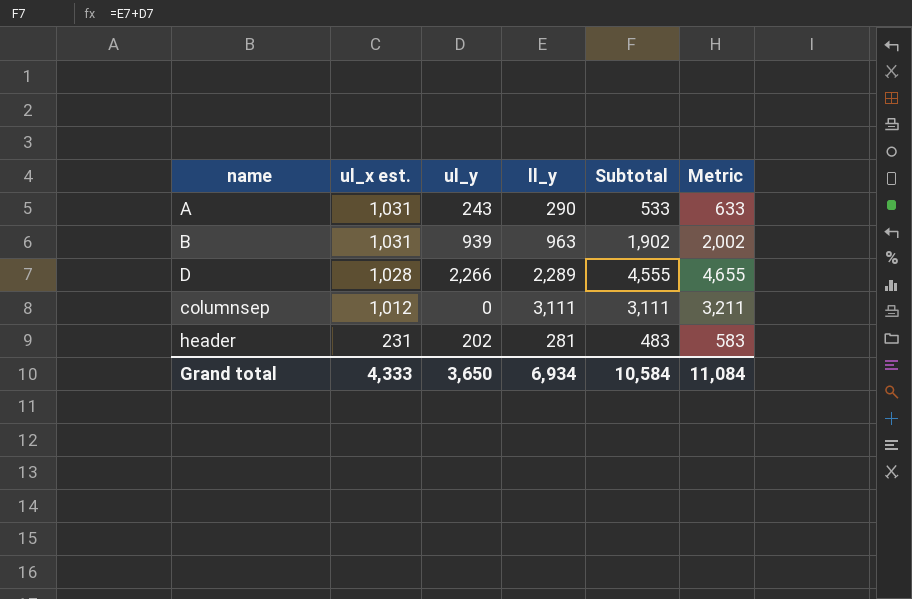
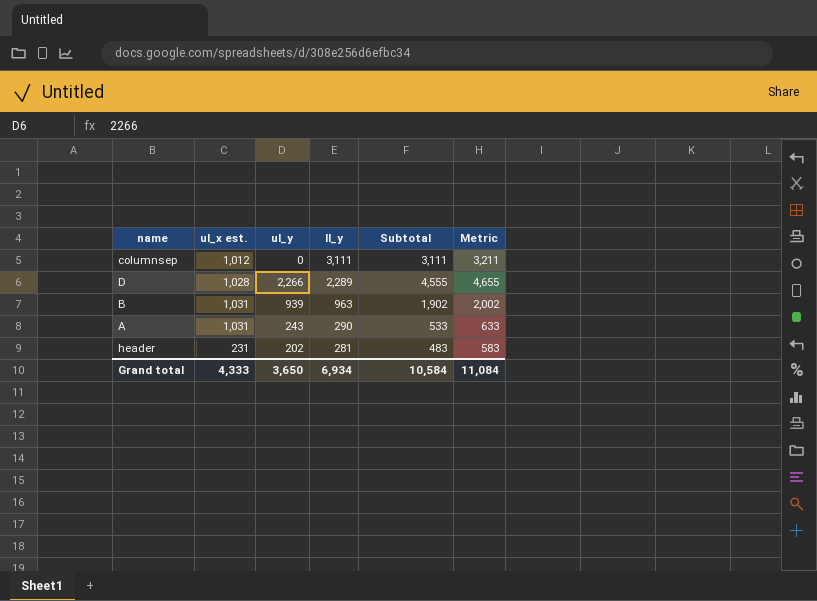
row order: ul_x est. descending -> ll_y descending

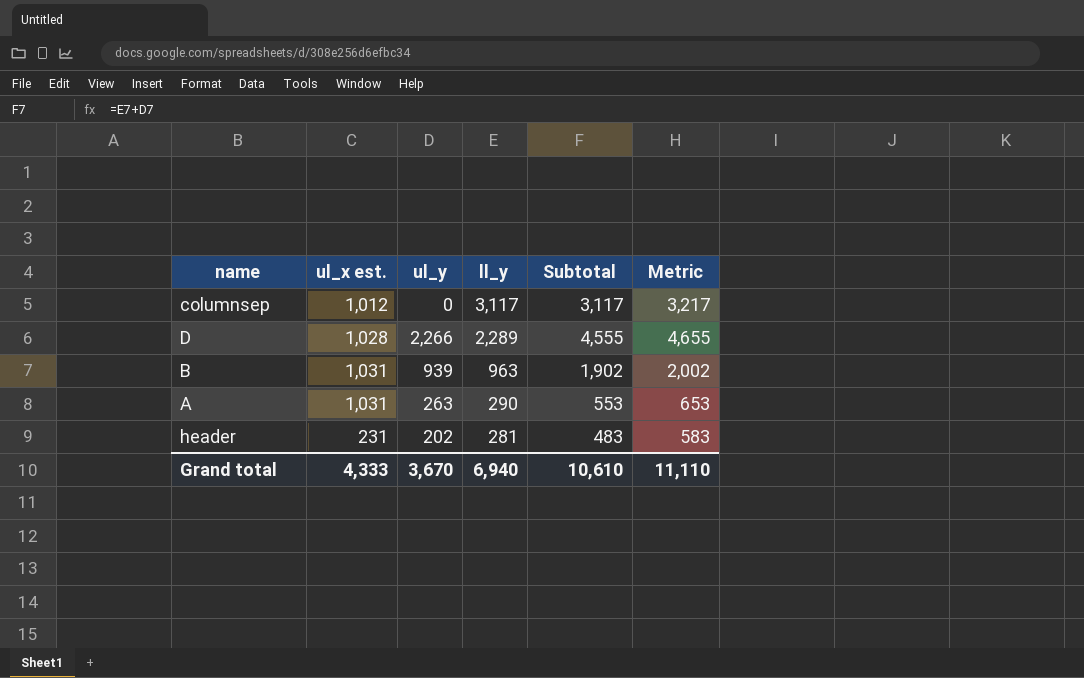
columnsep | ll_y: 3,111 -> 3,117
columnsep | Subtotal: 3,111 -> 3,117
columnsep | Metric: 3,211 -> 3,217
A | ul_y: 243 -> 263
A | Subtotal: 533 -> 553
A | Metric: 633 -> 653
Grand total | ul_y: 3,650 -> 3,670
Grand total | ll_y: 6,934 -> 6,940
Grand total | Subtotal: 10,584 -> 10,610
Grand total | Metric: 11,084 -> 11,110

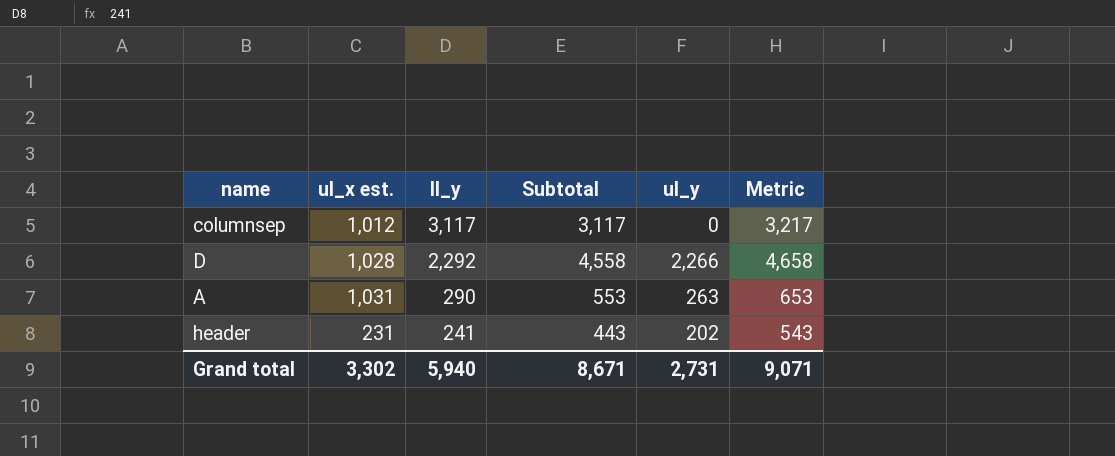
column ul_y | position: 3 -> 5
row B: 1,031 | 939 | 963 | 1,902 | 2,002 -> none
D | ll_y: 2,289 -> 2,292
D | Subtotal: 4,555 -> 4,558
D | Metric: 4,655 -> 4,658
header | ll_y: 281 -> 241
header | Subtotal: 483 -> 443
header | Metric: 583 -> 543
Grand total | ul_x est.: 4,333 -> 3,302
Grand total | ll_y: 6,940 -> 5,940
Grand total | Subtotal: 10,610 -> 8,671
Grand total | ul_y: 3,670 -> 2,731
Grand total | Metric: 11,110 -> 9,071

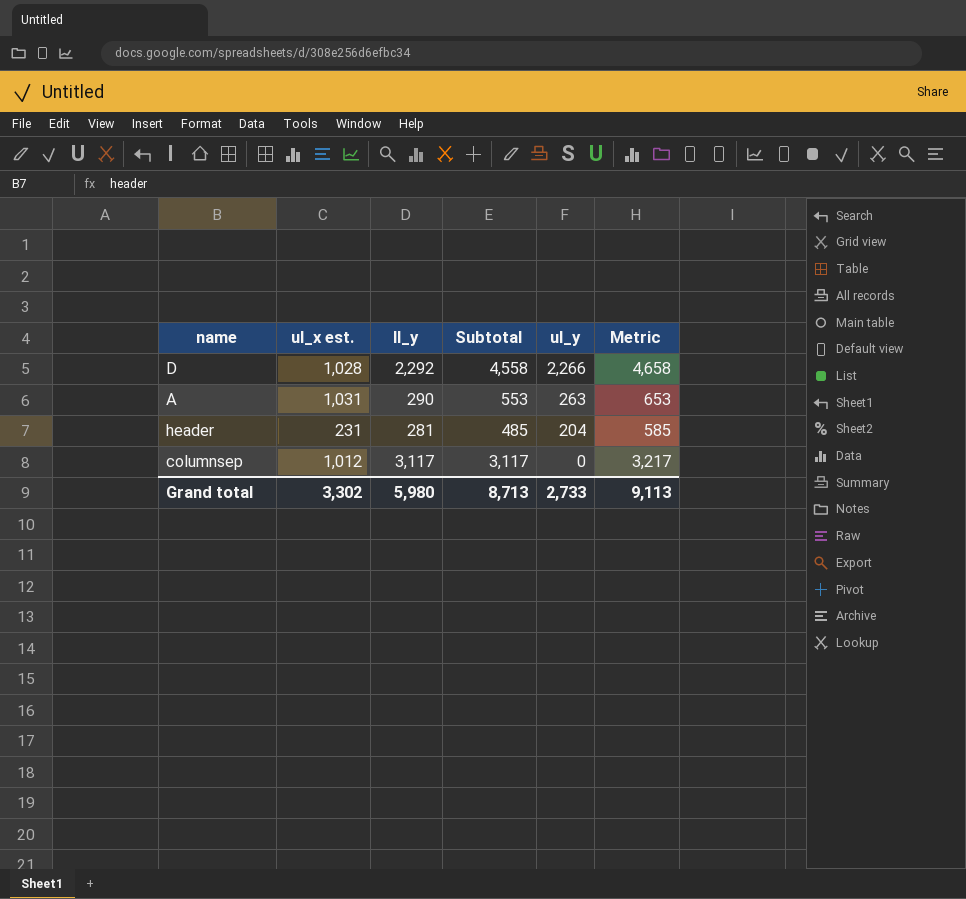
row order: ll_y descending -> ul_y descending
header | ll_y: 241 -> 281
header | Subtotal: 443 -> 485
header | ul_y: 202 -> 204
header | Metric: 543 -> 585
Grand total | ll_y: 5,940 -> 5,980
Grand total | Subtotal: 8,671 -> 8,713
Grand total | ul_y: 2,731 -> 2,733
Grand total | Metric: 9,071 -> 9,113

